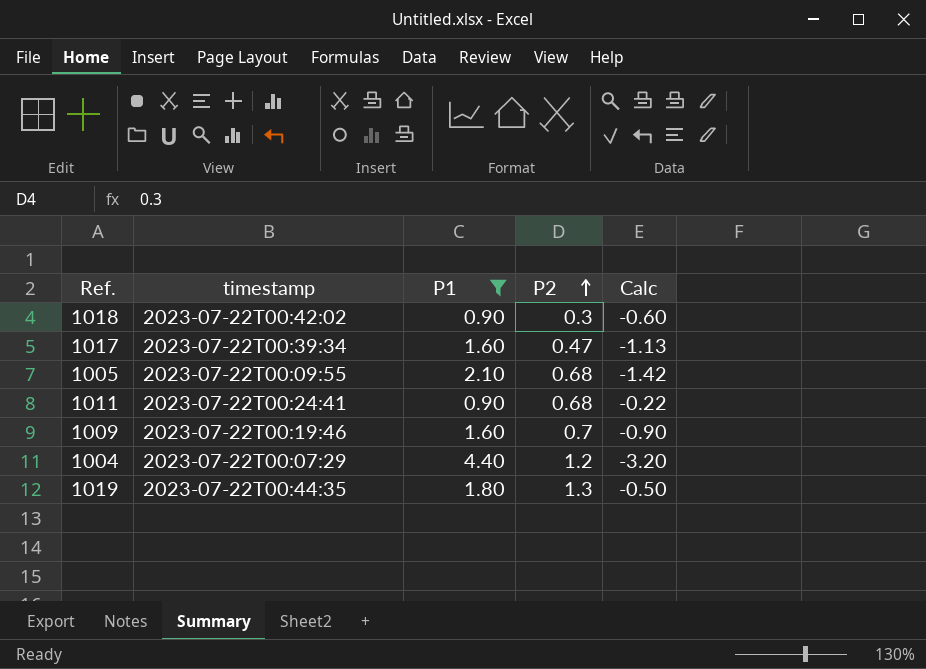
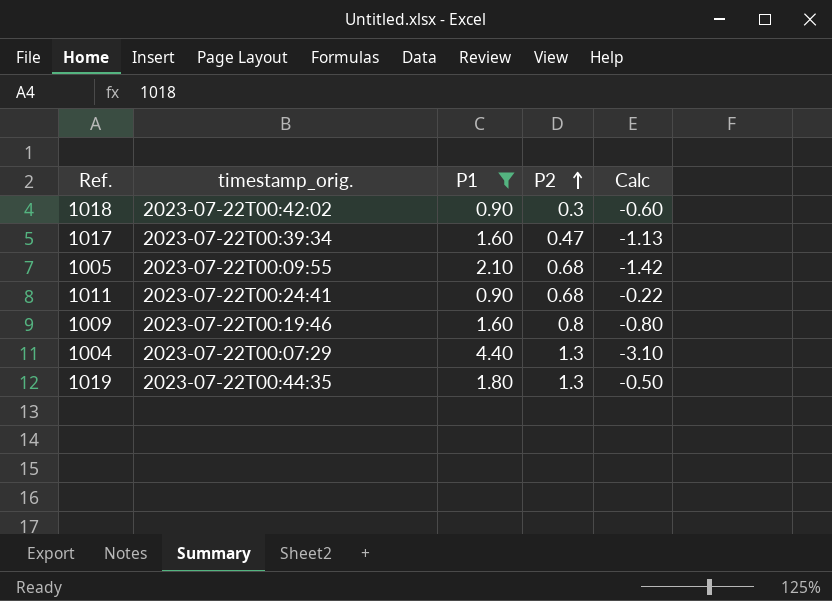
column name: timestamp -> timestamp_orig.
1009 | P2: 0.7 -> 0.8
1009 | Calc: -0.90 -> -0.80
1004 | P2: 1.2 -> 1.3
1004 | Calc: -3.20 -> -3.10

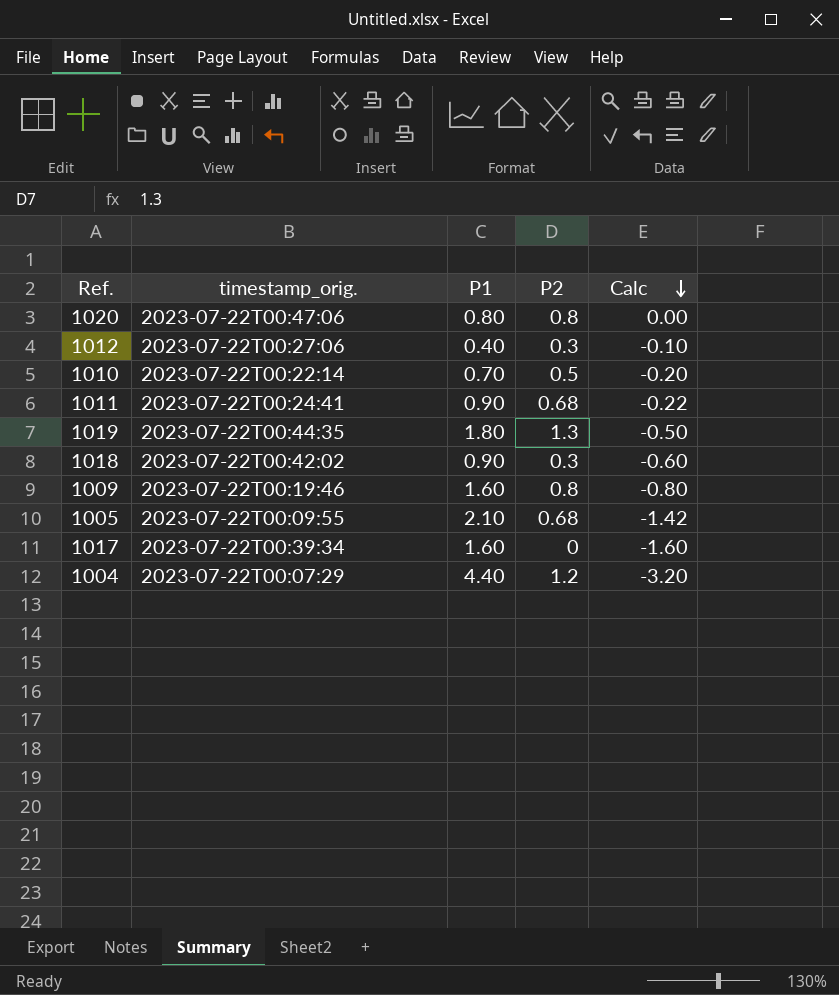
filter: P1 >= 0.90 -> none
row order: P2 ascending -> Calc descending
1017 | P2: 0.47 -> 0
1017 | Calc: -1.13 -> -1.60
1004 | P2: 1.3 -> 1.2
1004 | Calc: -3.10 -> -3.20

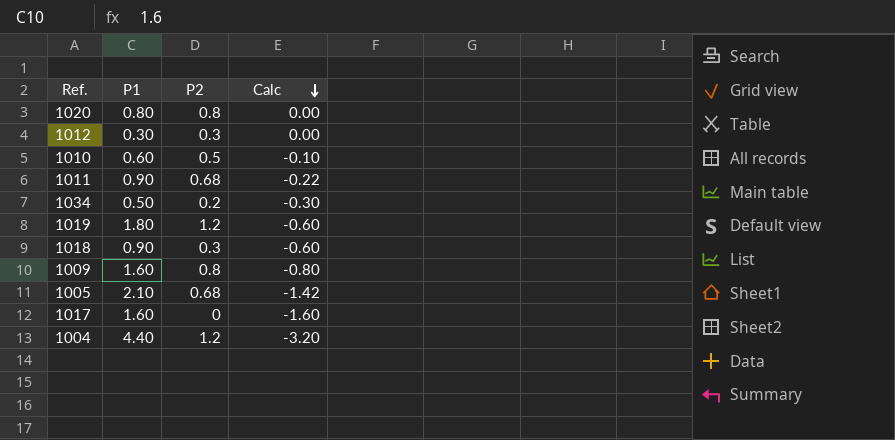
column timestamp_orig. | position: 2 -> none
1012 | P1: 0.40 -> 0.30
1012 | Calc: -0.10 -> 0.00
1010 | P1: 0.70 -> 0.60
1010 | Calc: -0.20 -> -0.10
row 1034: none -> 0.50 | 0.2 | -0.30
1019 | P2: 1.3 -> 1.2
1019 | Calc: -0.50 -> -0.60

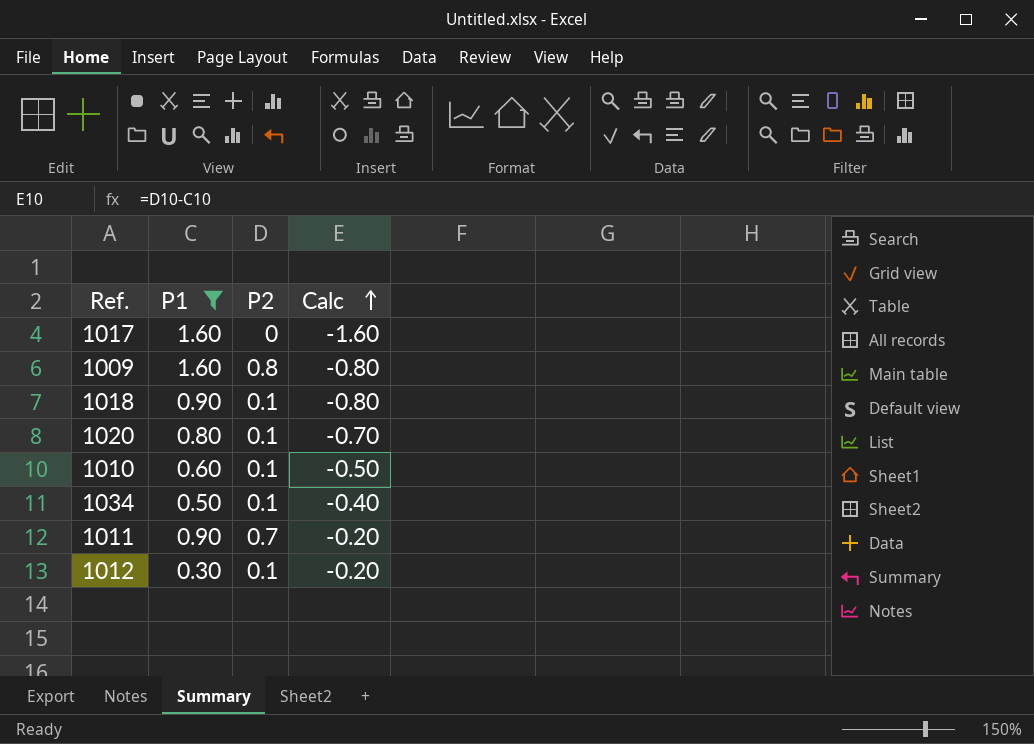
filter: none -> P1 <= 1.60
row order: Calc descending -> Calc ascending
1018 | P2: 0.3 -> 0.1
1018 | Calc: -0.60 -> -0.80
1020 | P2: 0.8 -> 0.1
1020 | Calc: 0.00 -> -0.70
1010 | P2: 0.5 -> 0.1
1010 | Calc: -0.10 -> -0.50
1034 | P2: 0.2 -> 0.1
1034 | Calc: -0.30 -> -0.40
1011 | P2: 0.68 -> 0.7
1011 | Calc: -0.22 -> -0.20
1012 | P2: 0.3 -> 0.1
1012 | Calc: 0.00 -> -0.20

